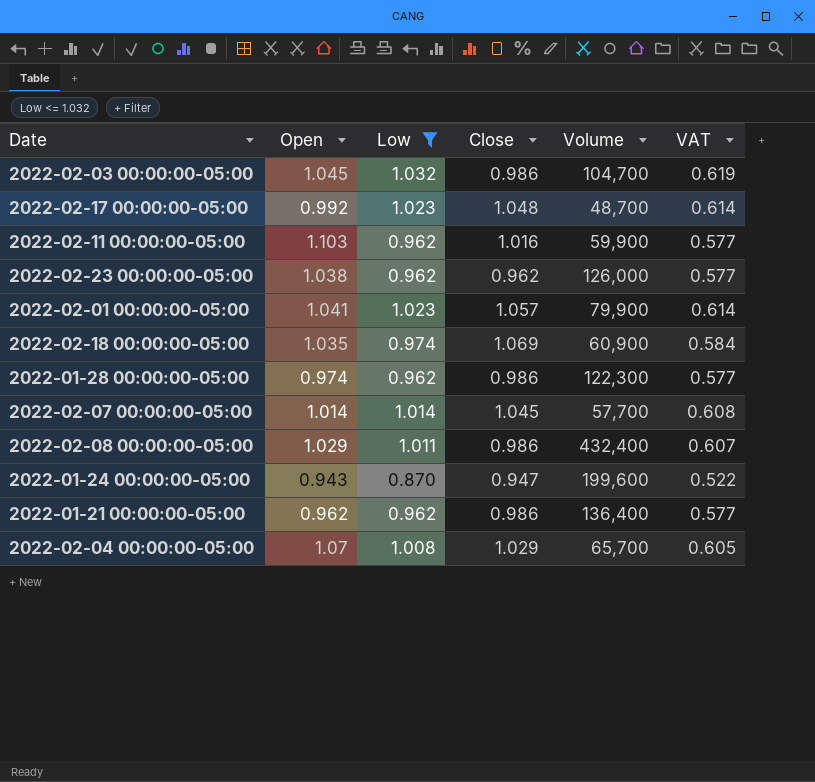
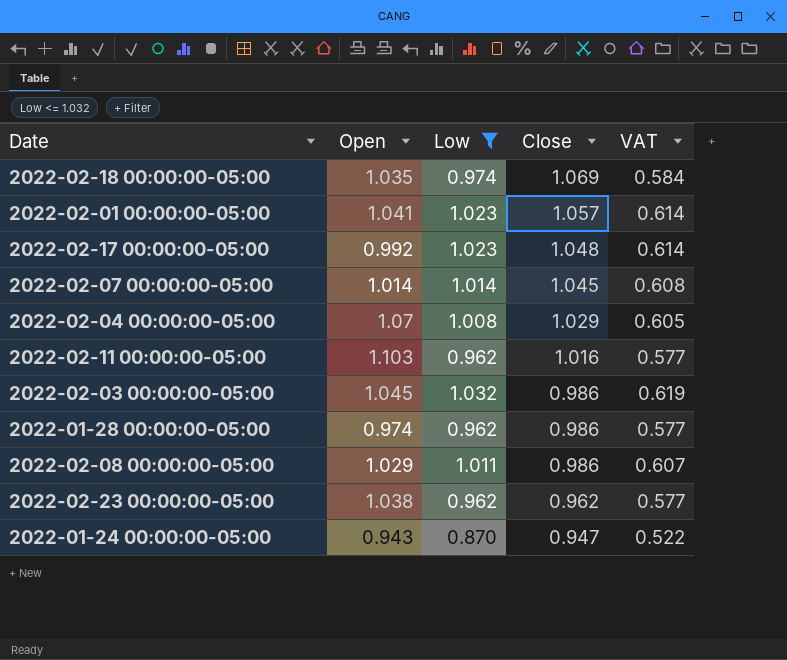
row order: none -> Close descending
column Volume | position: 5 -> none
row 2022-01-21 00:00:00-05:00: 0.962 | 0.962 | 0.986 | 136,400 | 0.577 -> none

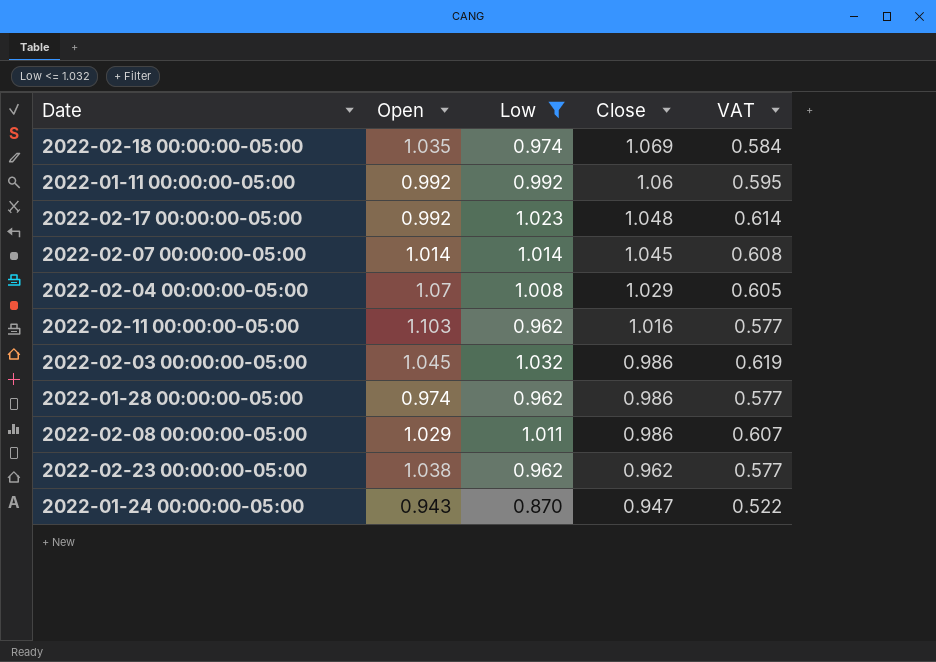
row 2022-02-01 00:00:00-05:00: 1.041 | 1.023 | 1.057 | 0.614 -> none
row 2022-01-11 00:00:00-05:00: none -> 0.992 | 0.992 | 1.06 | 0.595

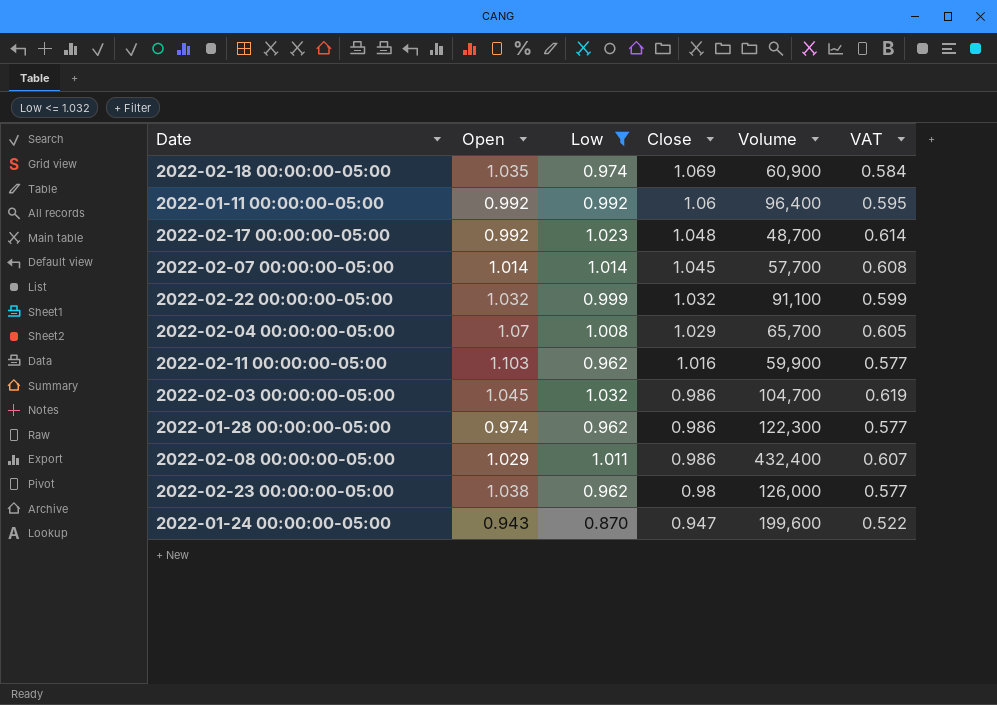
column Volume | position: none -> 5
row 2022-02-22 00:00:00-05:00: none -> 1.032 | 0.999 | 1.032 | 91,100 | 0.599
2022-02-23 00:00:00-05:00 | Close: 0.962 -> 0.98

